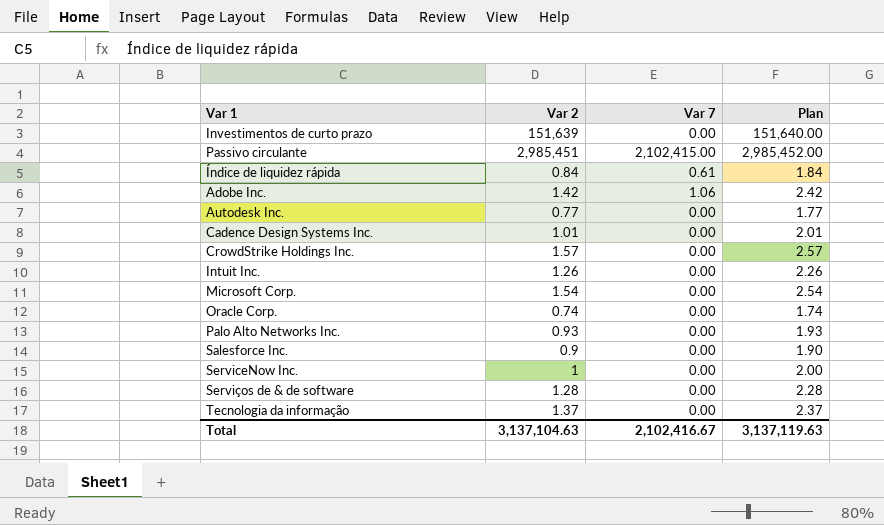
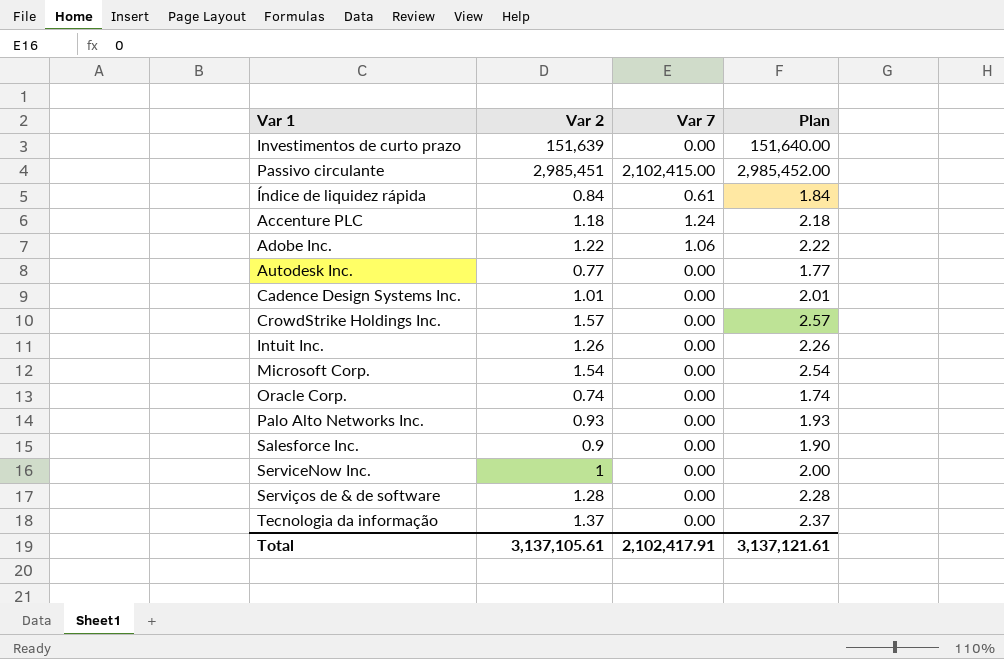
row Accenture PLC: none -> 1.18 | 1.24 | 2.18
Adobe Inc. | Var 2: 1.42 -> 1.22
Adobe Inc. | Plan: 2.42 -> 2.22
Total | Var 2: 3,137,104.63 -> 3,137,105.61
Total | Var 7: 2,102,416.67 -> 2,102,417.91
Total | Plan: 3,137,119.63 -> 3,137,121.61

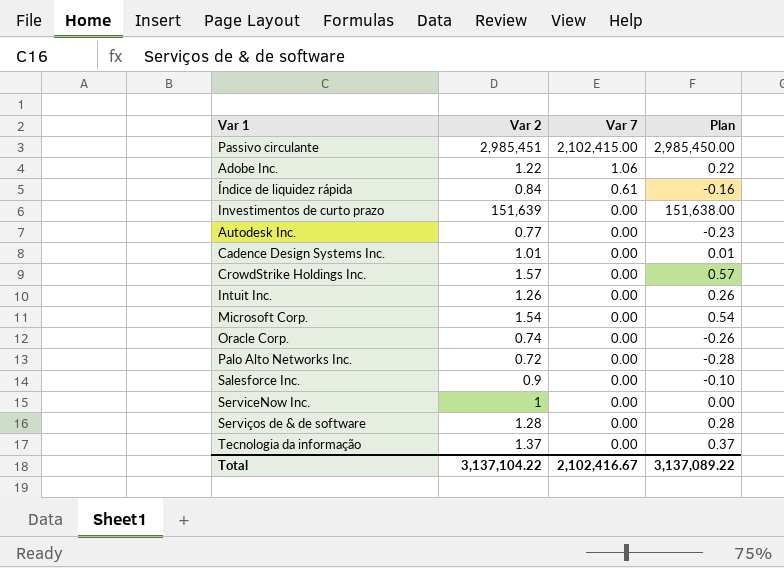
row order: none -> Var 7 descending
column Plan | formula: [Var 2] + 1 -> [Var 2] - 1
row Accenture PLC: 1.18 | 1.24 | 2.18 -> none
Palo Alto Networks Inc. | Var 2: 0.93 -> 0.72
Total | Var 2: 3,137,105.61 -> 3,137,104.22
Total | Var 7: 2,102,417.91 -> 2,102,416.67
Total | Plan: 3,137,121.61 -> 3,137,089.22

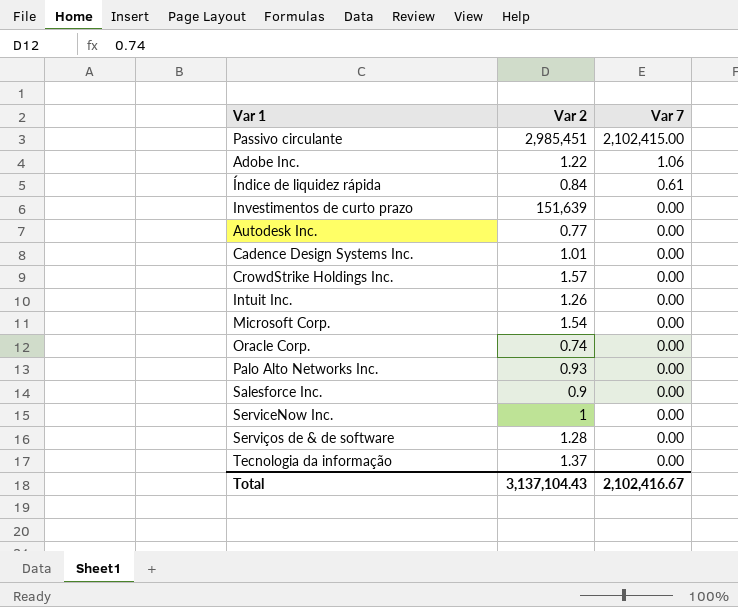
column Plan | formula: [Var 2] - 1 -> none
Palo Alto Networks Inc. | Var 2: 0.72 -> 0.93
Total | Var 2: 3,137,104.22 -> 3,137,104.43

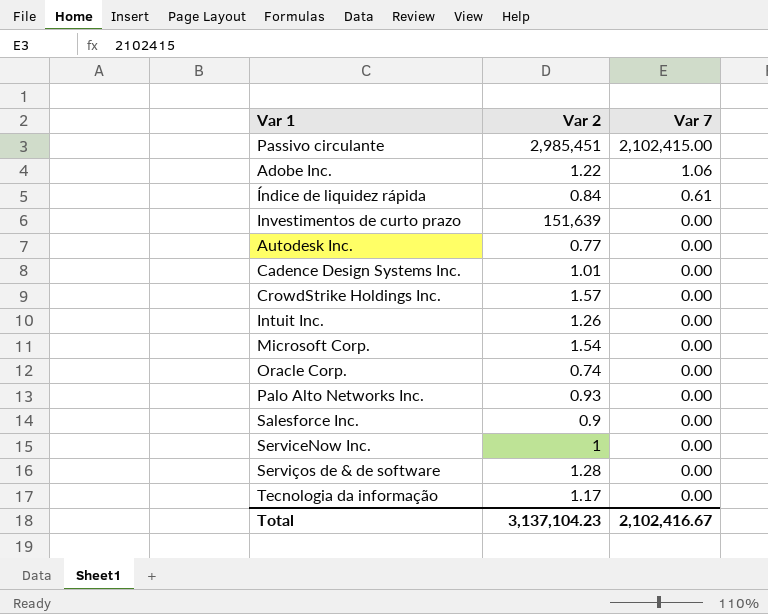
Tecnologia da informação | Var 2: 1.37 -> 1.17
Total | Var 2: 3,137,104.43 -> 3,137,104.23

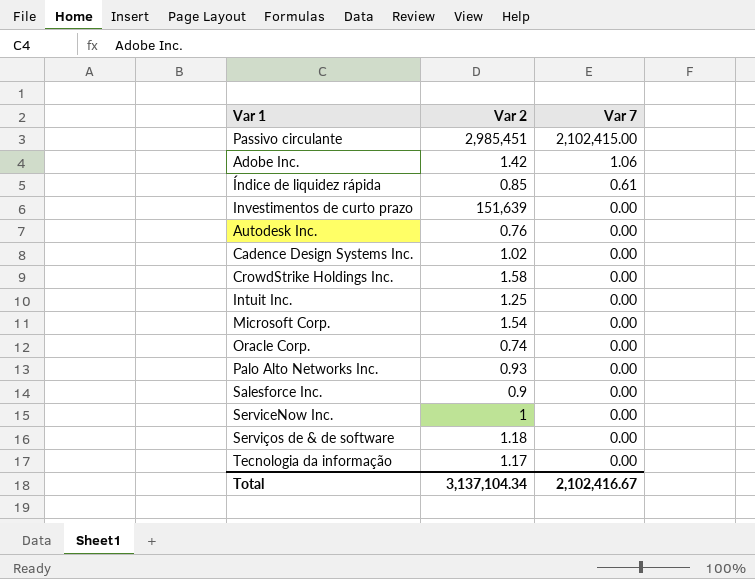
Adobe Inc. | Var 2: 1.22 -> 1.42
Índice de liquidez rápida | Var 2: 0.84 -> 0.85
Autodesk Inc. | Var 2: 0.77 -> 0.76
Cadence Design Systems Inc. | Var 2: 1.01 -> 1.02
CrowdStrike Holdings Inc. | Var 2: 1.57 -> 1.58
Intuit Inc. | Var 2: 1.26 -> 1.25
Serviços de & de software | Var 2: 1.28 -> 1.18
Total | Var 2: 3,137,104.23 -> 3,137,104.34

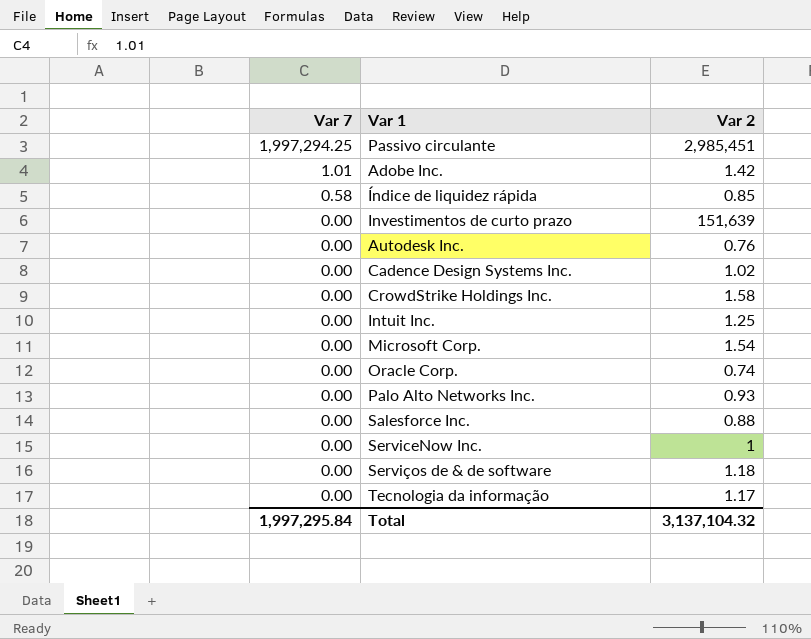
column Var 7 | position: 3 -> 1
Passivo circulante | Var 7: 2,102,415.00 -> 1,997,294.25
Adobe Inc. | Var 7: 1.06 -> 1.01
Índice de liquidez rápida | Var 7: 0.61 -> 0.58
Salesforce Inc. | Var 2: 0.9 -> 0.88
Total | Var 7: 2,102,416.67 -> 1,997,295.84
Total | Var 2: 3,137,104.34 -> 3,137,104.32

